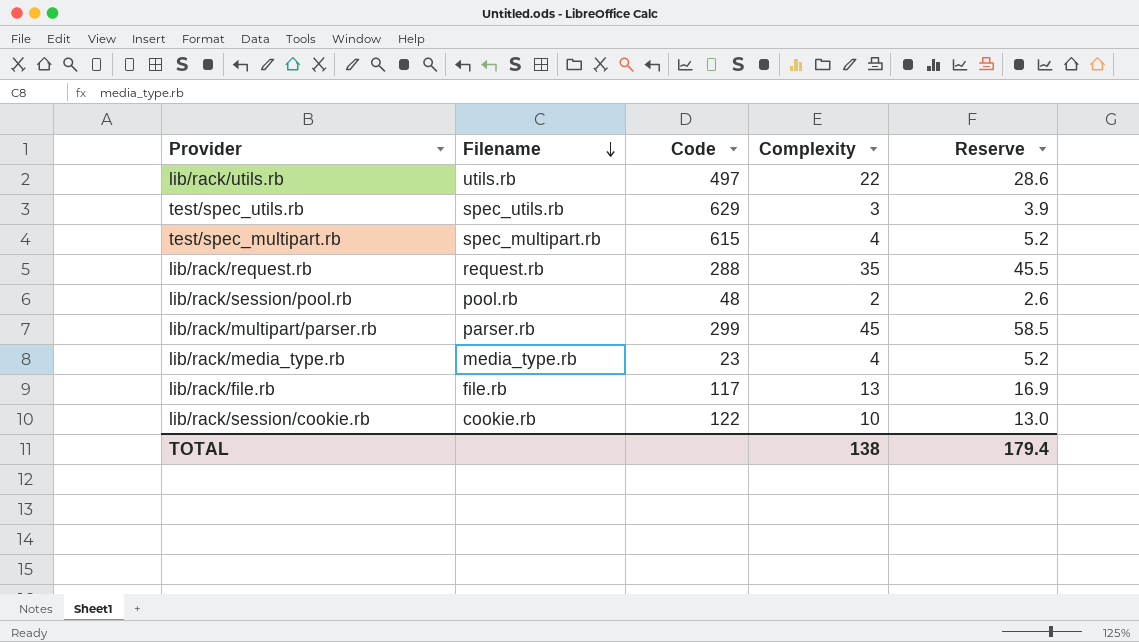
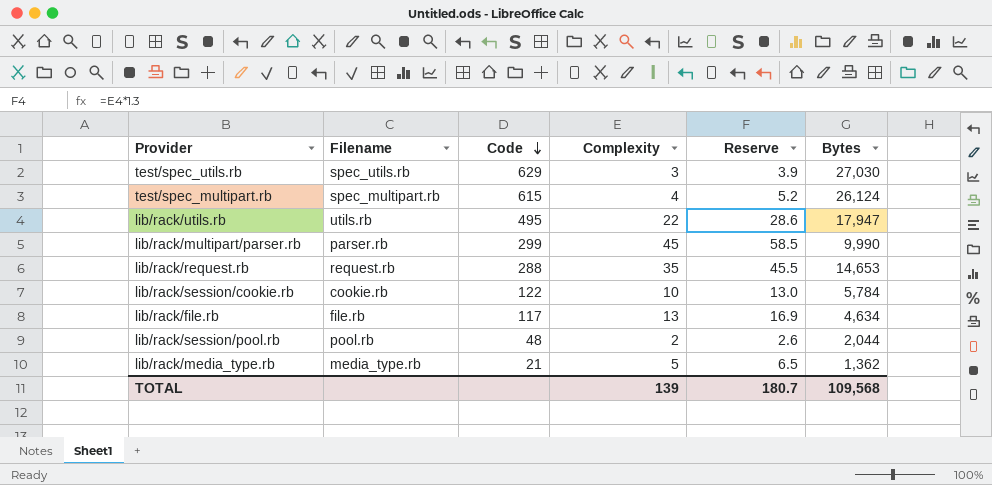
row order: Filename descending -> Code descending
column Bytes | position: none -> 6
lib/rack/utils.rb | Code: 497 -> 495
lib/rack/media_type.rb | Code: 23 -> 21
lib/rack/media_type.rb | Complexity: 4 -> 5
lib/rack/media_type.rb | Reserve: 5.2 -> 6.5
TOTAL | Complexity: 138 -> 139
TOTAL | Reserve: 179.4 -> 180.7

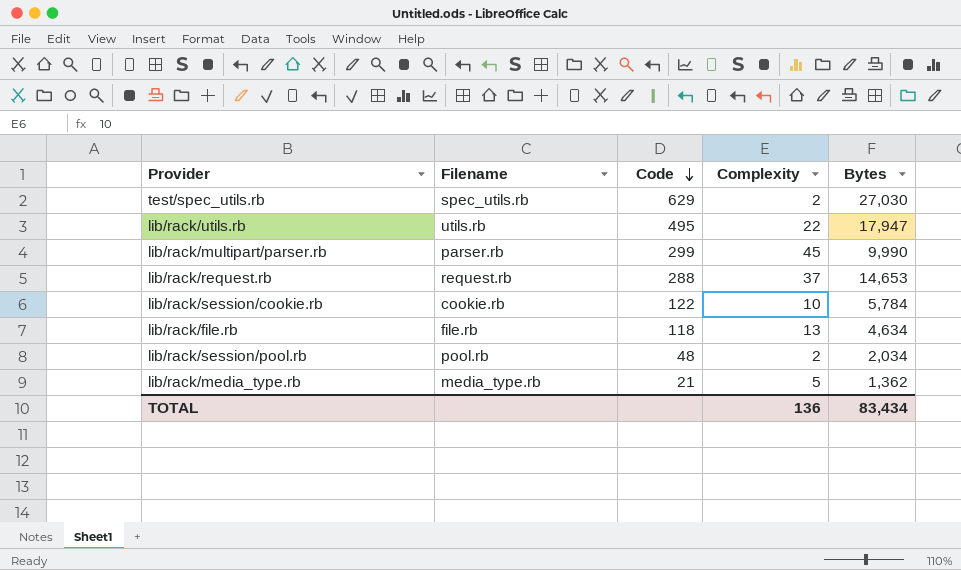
column Reserve | formula: [Complexity] * 1.3 -> none
row test/spec_multipart.rb: spec_multipart.rb | 615 | 4 | 5.2 | 26,124 -> none
test/spec_utils.rb | Complexity: 3 -> 2
lib/rack/request.rb | Complexity: 35 -> 37
lib/rack/file.rb | Code: 117 -> 118
lib/rack/session/pool.rb | Bytes: 2,044 -> 2,034
TOTAL | Complexity: 139 -> 136
TOTAL | Bytes: 109,568 -> 83,434

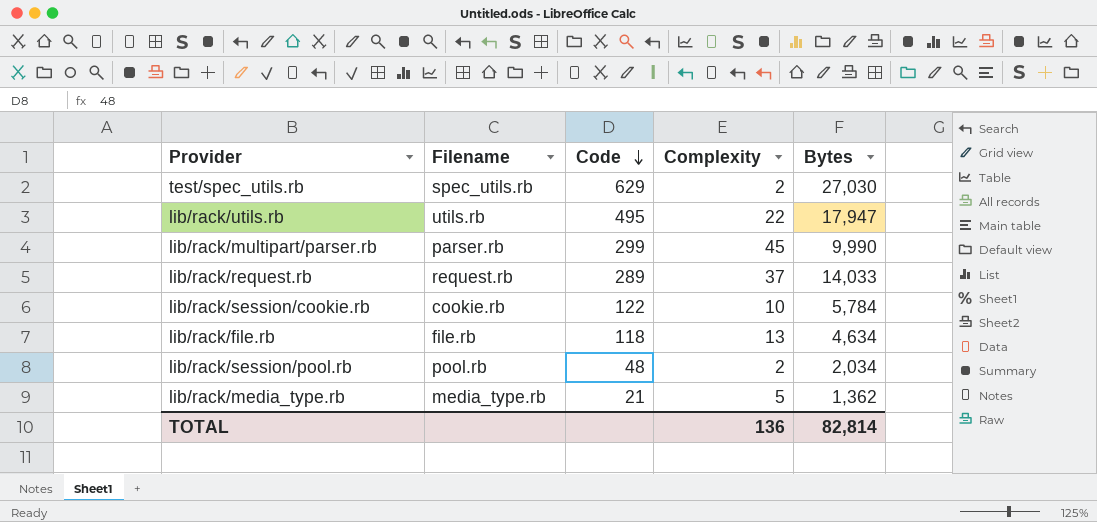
lib/rack/request.rb | Code: 288 -> 289
lib/rack/request.rb | Bytes: 14,653 -> 14,033
TOTAL | Bytes: 83,434 -> 82,814

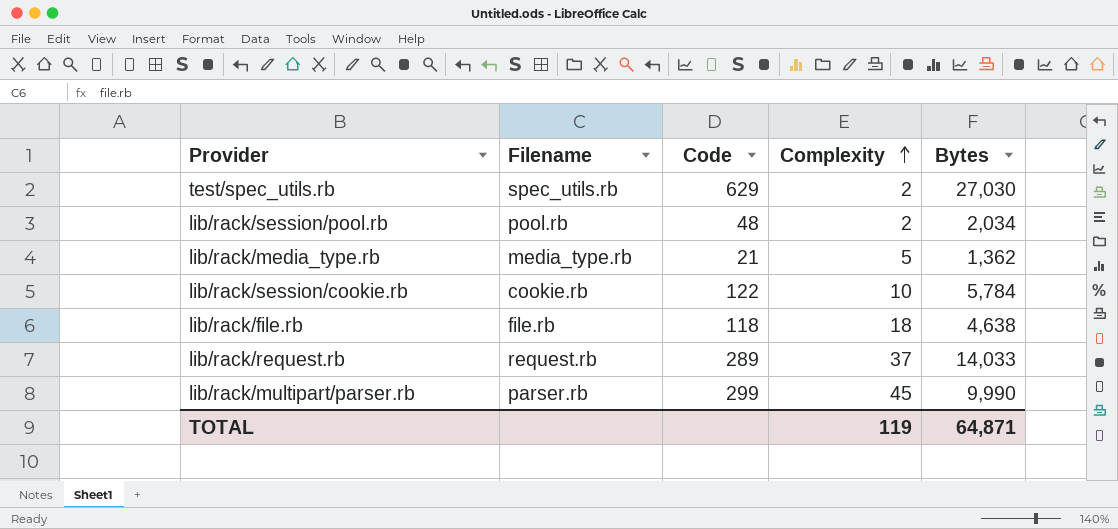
row order: Code descending -> Complexity ascending
row lib/rack/utils.rb: utils.rb | 495 | 22 | 17,947 -> none
lib/rack/file.rb | Complexity: 13 -> 18
lib/rack/file.rb | Bytes: 4,634 -> 4,638
TOTAL | Complexity: 136 -> 119
TOTAL | Bytes: 82,814 -> 64,871

